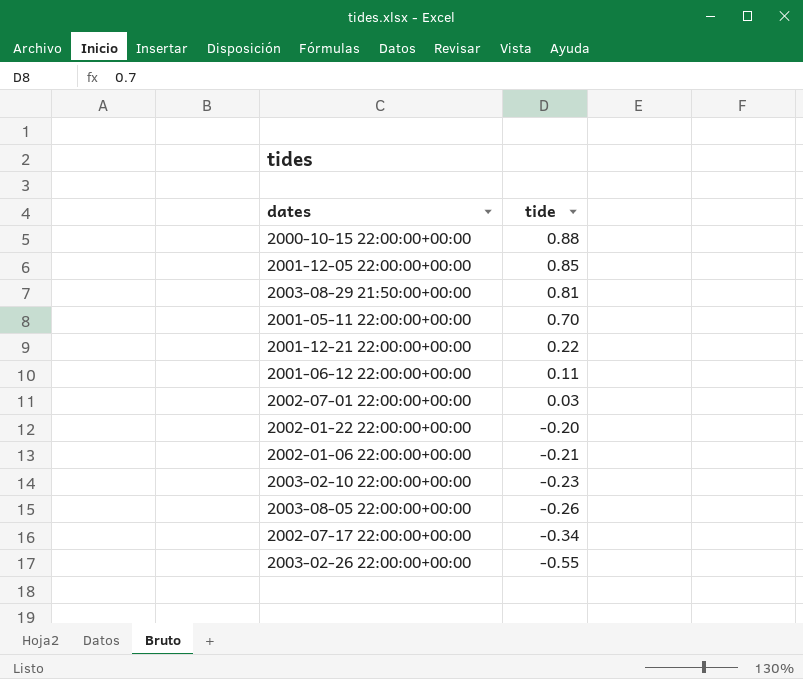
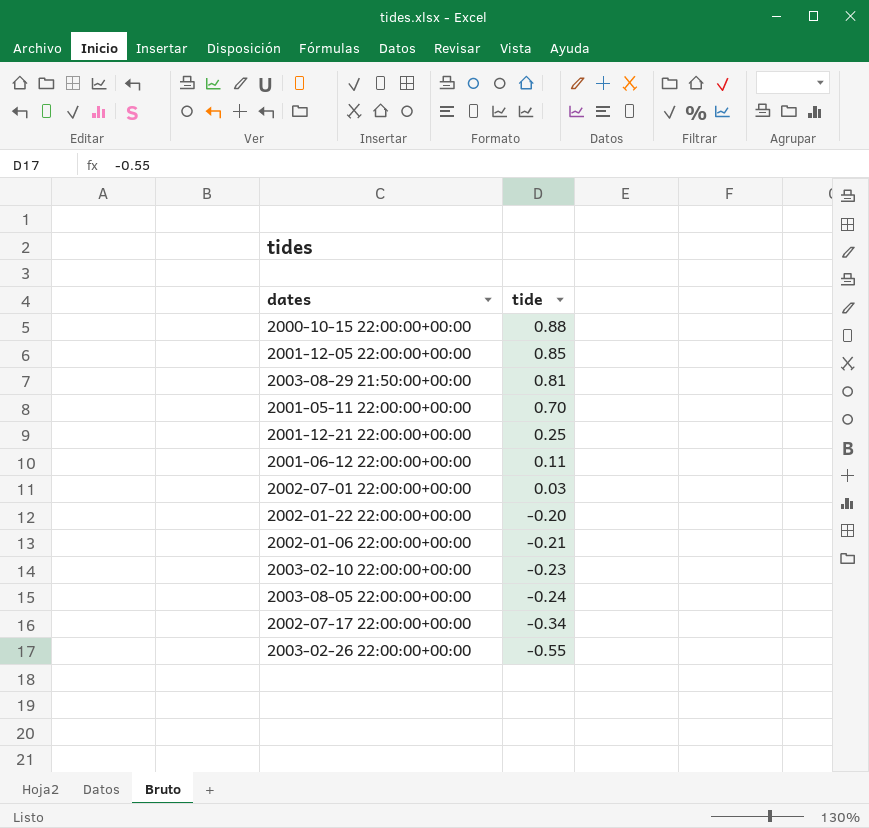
2001-12-21 22:00:00+00:00 | tide: 0.22 -> 0.25
2003-08-05 22:00:00+00:00 | tide: -0.26 -> -0.24

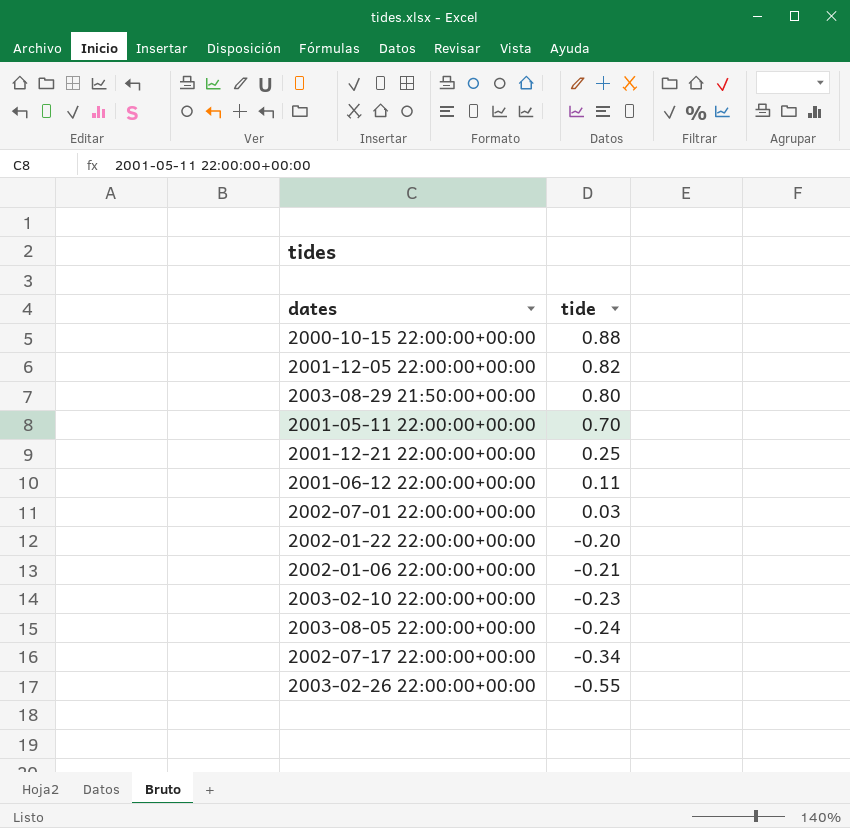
2001-12-05 22:00:00+00:00 | tide: 0.85 -> 0.82
2003-08-29 21:50:00+00:00 | tide: 0.81 -> 0.80

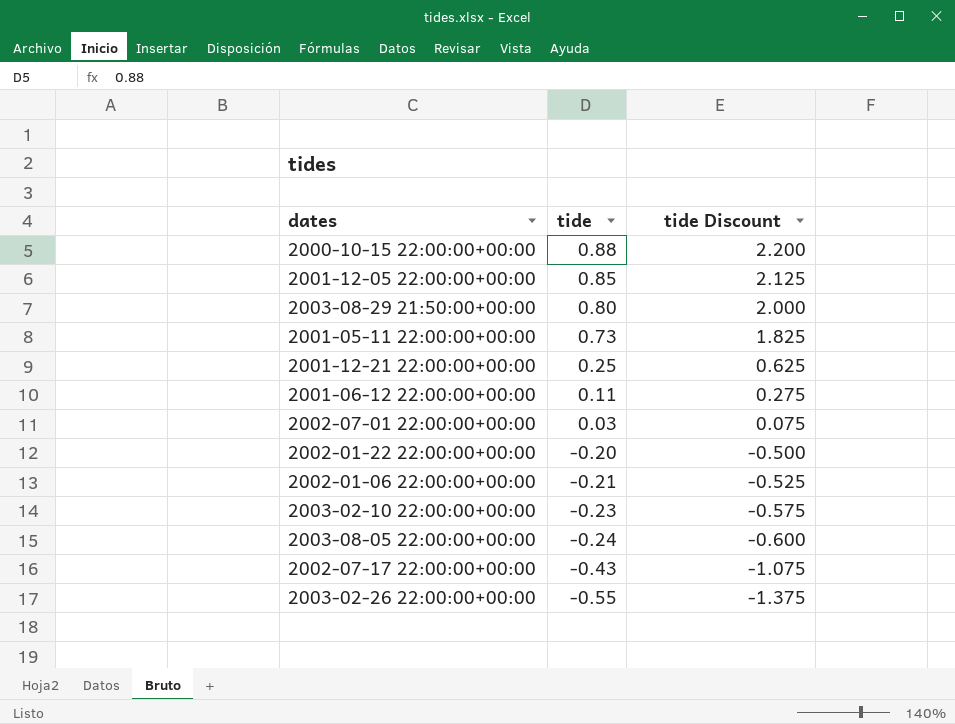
column tide Discount | formula: none -> [tide] * 2.5
2001-12-05 22:00:00+00:00 | tide: 0.82 -> 0.85
2001-05-11 22:00:00+00:00 | tide: 0.70 -> 0.73
2002-07-17 22:00:00+00:00 | tide: -0.34 -> -0.43

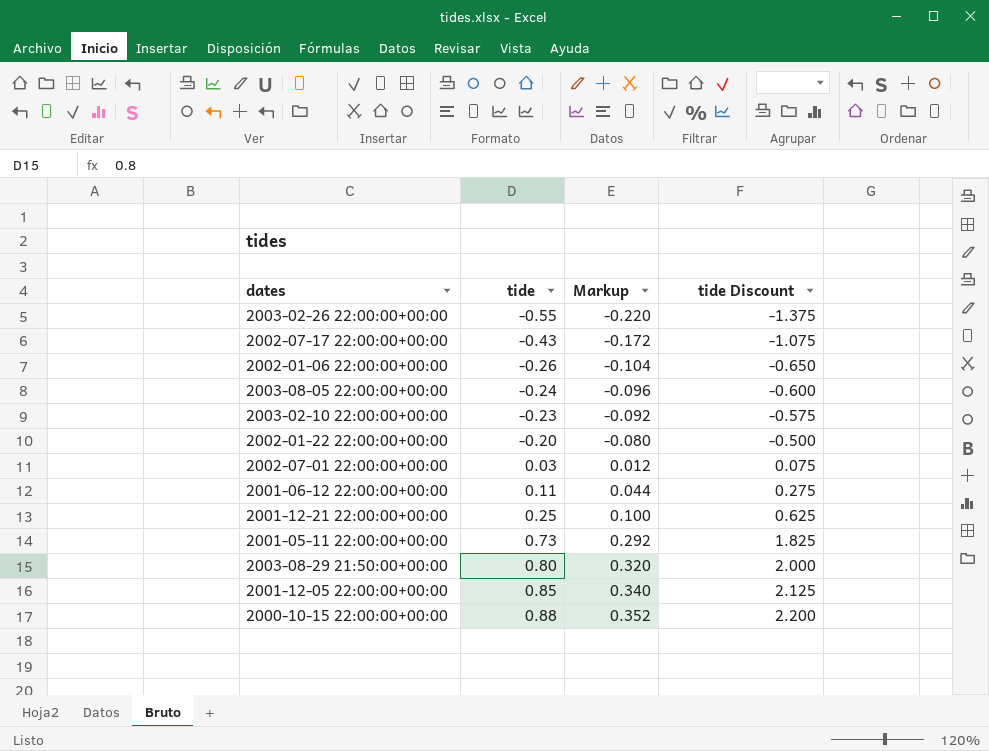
row order: tide descending -> tide ascending
column Markup | formula: none -> [tide] * 0.4
2002-01-06 22:00:00+00:00 | tide: -0.21 -> -0.26
2002-01-06 22:00:00+00:00 | tide Discount: -0.525 -> -0.650

